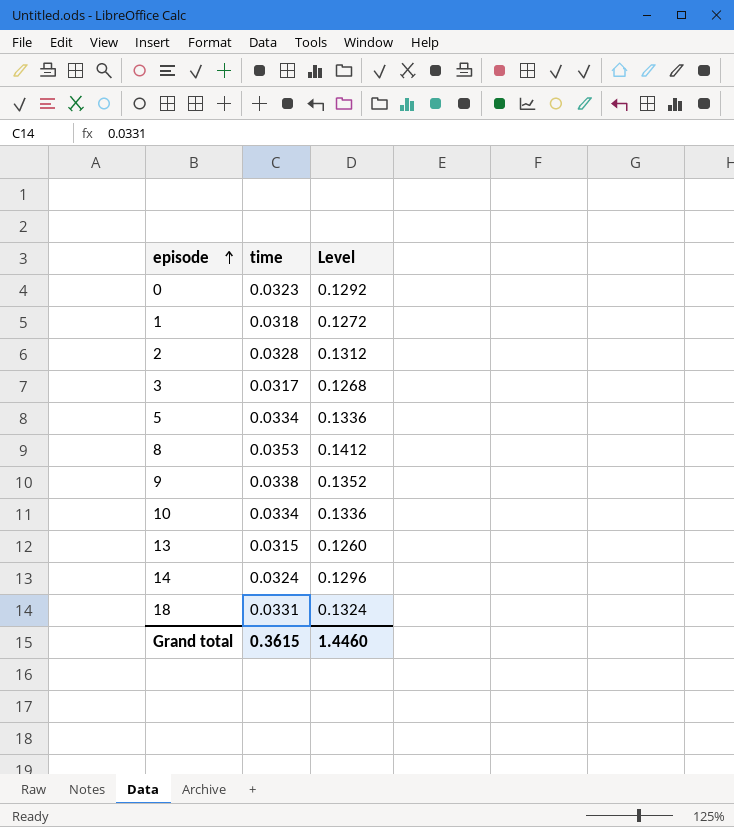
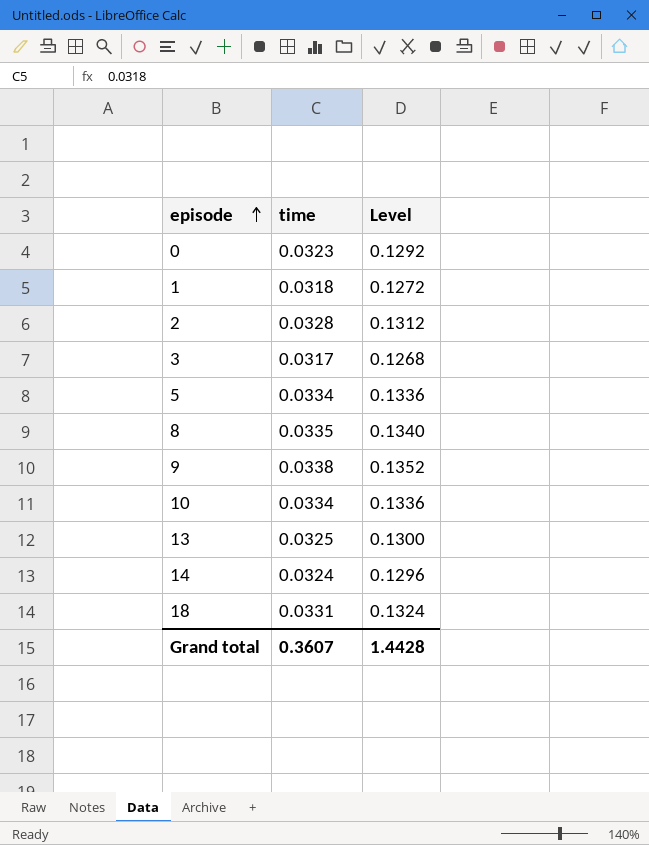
8 | time: 0.0353 -> 0.0335
8 | Level: 0.1412 -> 0.1340
13 | time: 0.0315 -> 0.0325
13 | Level: 0.1260 -> 0.1300
Grand total | time: 0.3615 -> 0.3607
Grand total | Level: 1.4460 -> 1.4428

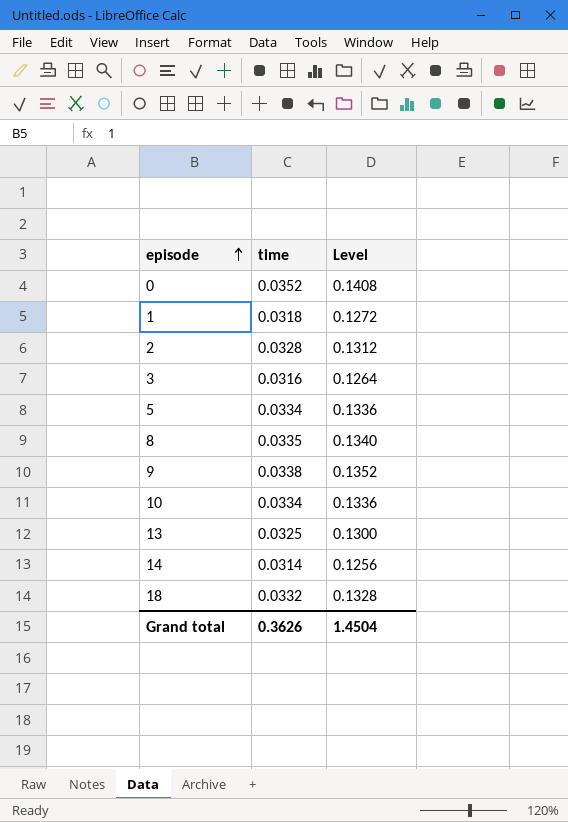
0 | time: 0.0323 -> 0.0352
0 | Level: 0.1292 -> 0.1408
3 | time: 0.0317 -> 0.0316
3 | Level: 0.1268 -> 0.1264
14 | time: 0.0324 -> 0.0314
14 | Level: 0.1296 -> 0.1256
18 | time: 0.0331 -> 0.0332
18 | Level: 0.1324 -> 0.1328
Grand total | time: 0.3607 -> 0.3626
Grand total | Level: 1.4428 -> 1.4504

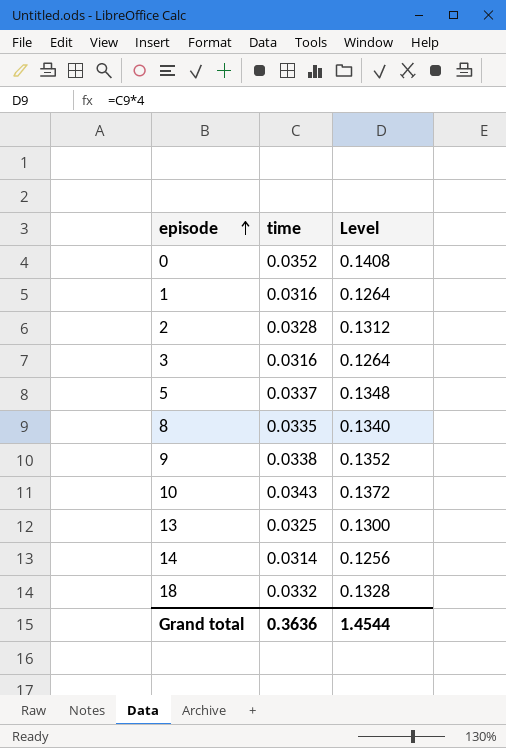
1 | time: 0.0318 -> 0.0316
1 | Level: 0.1272 -> 0.1264
5 | time: 0.0334 -> 0.0337
5 | Level: 0.1336 -> 0.1348
10 | time: 0.0334 -> 0.0343
10 | Level: 0.1336 -> 0.1372
Grand total | time: 0.3626 -> 0.3636
Grand total | Level: 1.4504 -> 1.4544

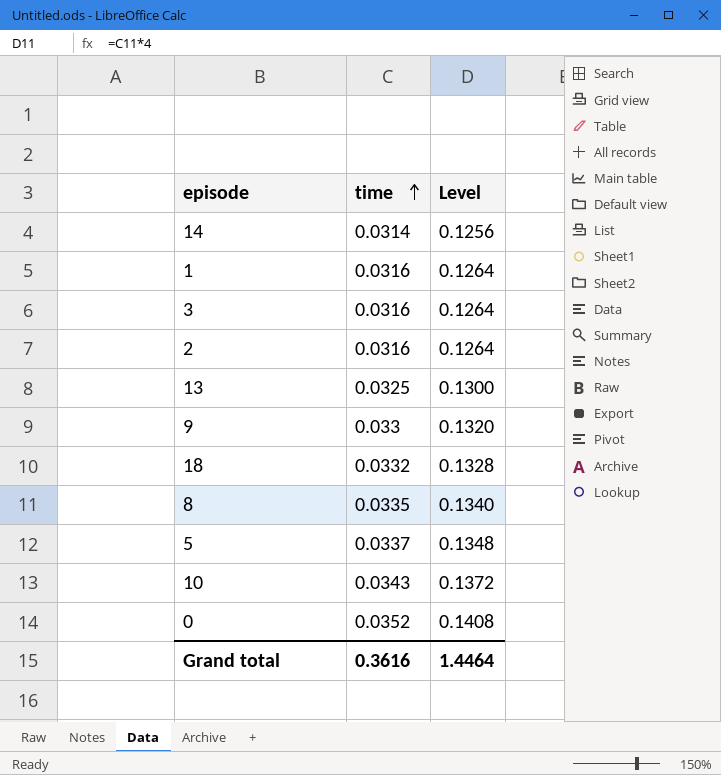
row order: episode ascending -> time ascending
2 | time: 0.0328 -> 0.0316
2 | Level: 0.1312 -> 0.1264
9 | time: 0.0338 -> 0.033
9 | Level: 0.1352 -> 0.1320
Grand total | time: 0.3636 -> 0.3616
Grand total | Level: 1.4544 -> 1.4464

